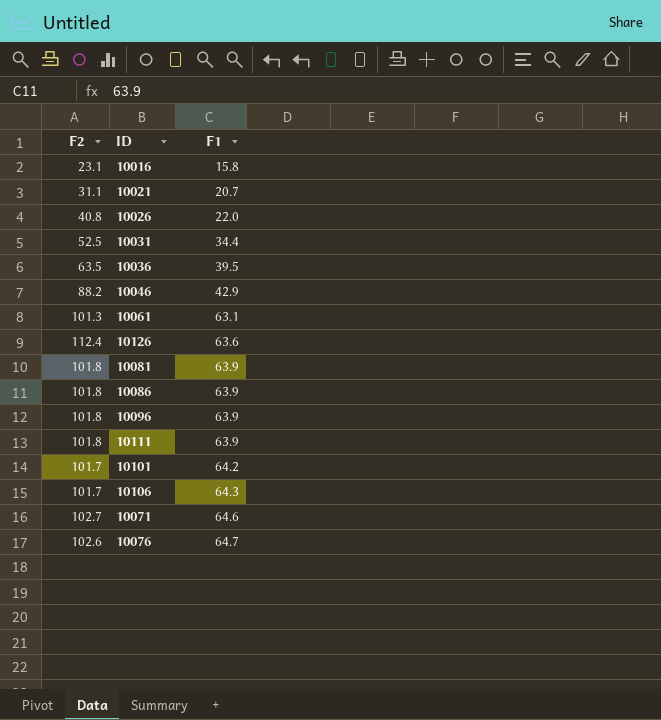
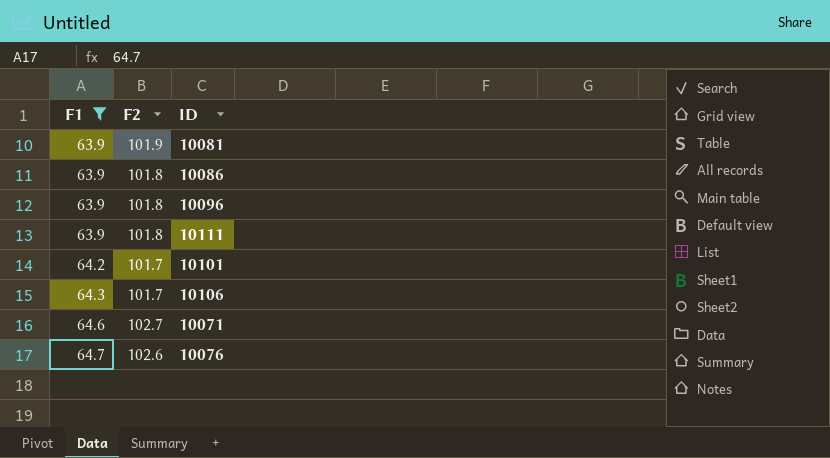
filter: none -> F1 >= 63.9
column F1 | position: 3 -> 1
10081 | F2: 101.8 -> 101.9

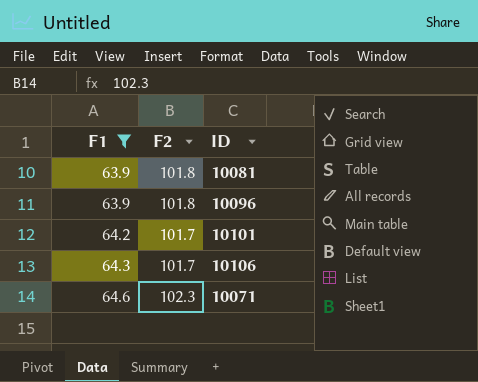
row 10086: 63.9 | 101.8 -> none
row 10111: 63.9 | 101.8 -> none
row 10076: 64.7 | 102.6 -> none
10081 | F2: 101.9 -> 101.8
10071 | F2: 102.7 -> 102.3

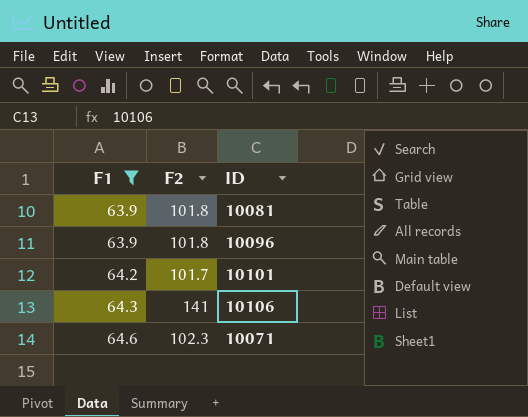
10106 | F2: 101.7 -> 141

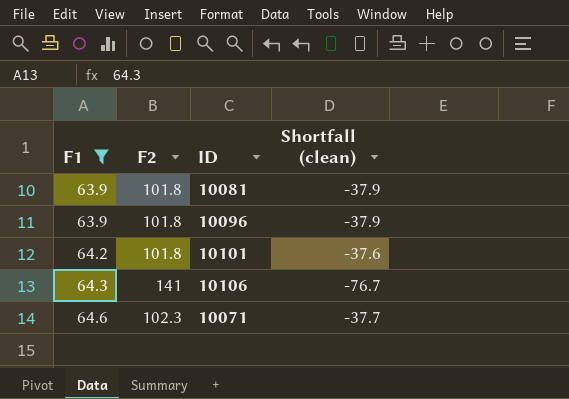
column Shortfall (clean) | formula: none -> [F1] - [F2]
10101 | F2: 101.7 -> 101.8

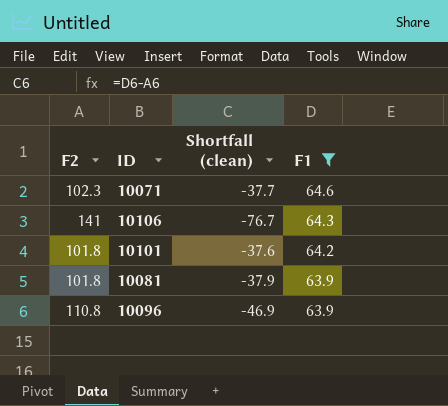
row order: F1 ascending -> F1 descending
column F1 | position: 1 -> 4
10096 | F2: 101.8 -> 110.8
10096 | Shortfall (clean): -37.9 -> -46.9

